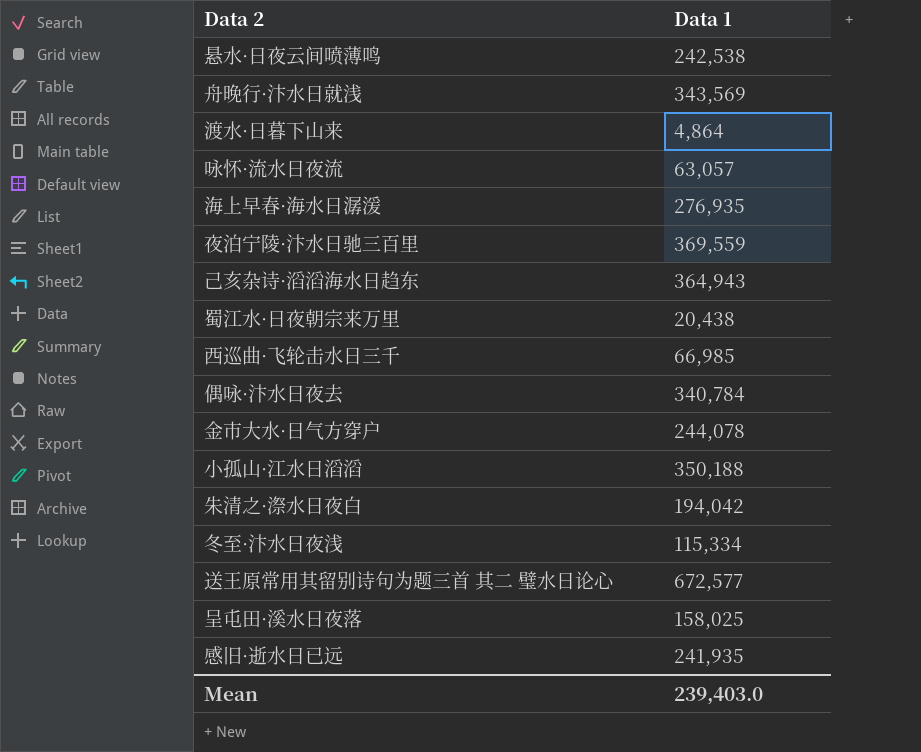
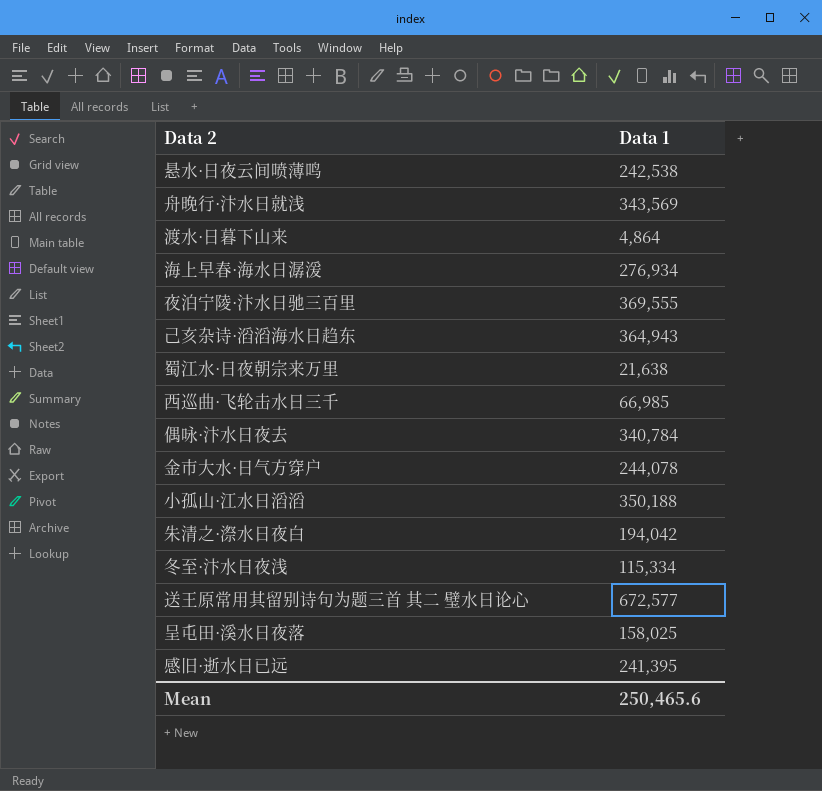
row 咏怀·流水日夜流: 63,057 -> none
海上早春·海水日潺湲 | Data 1: 276,935 -> 276,934
夜泊宁陵·汴水日驰三百里 | Data 1: 369,559 -> 369,555
蜀江水·日夜朝宗来万里 | Data 1: 20,438 -> 21,638
感旧·逝水日已远 | Data 1: 241,935 -> 241,395
Mean | Data 1: 239,403.0 -> 250,465.6

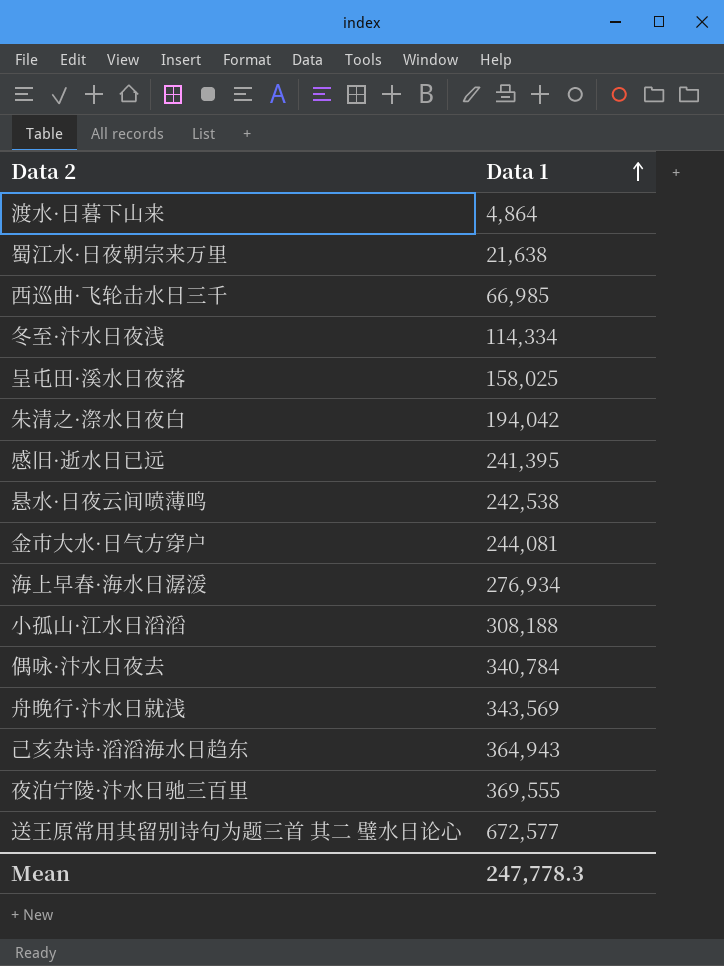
row order: none -> Data 1 ascending
冬至·汴水日夜浅 | Data 1: 115,334 -> 114,334
金市大水·日气方穿户 | Data 1: 244,078 -> 244,081
小孤山·江水日滔滔 | Data 1: 350,188 -> 308,188
Mean | Data 1: 250,465.6 -> 247,778.3

